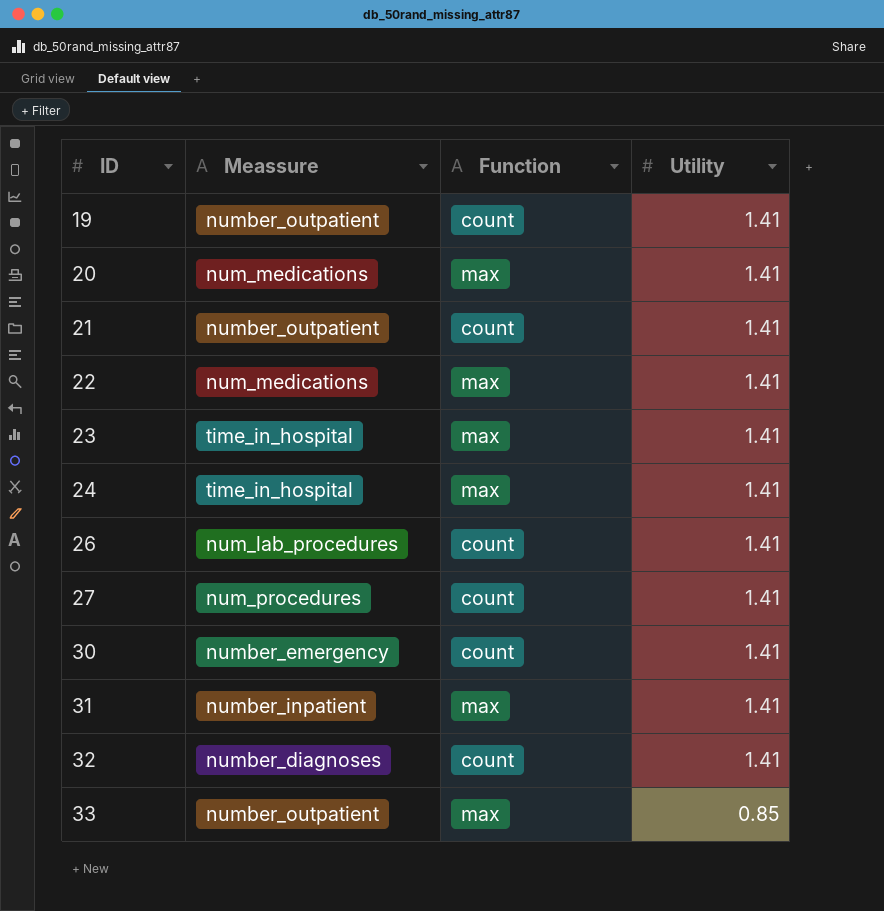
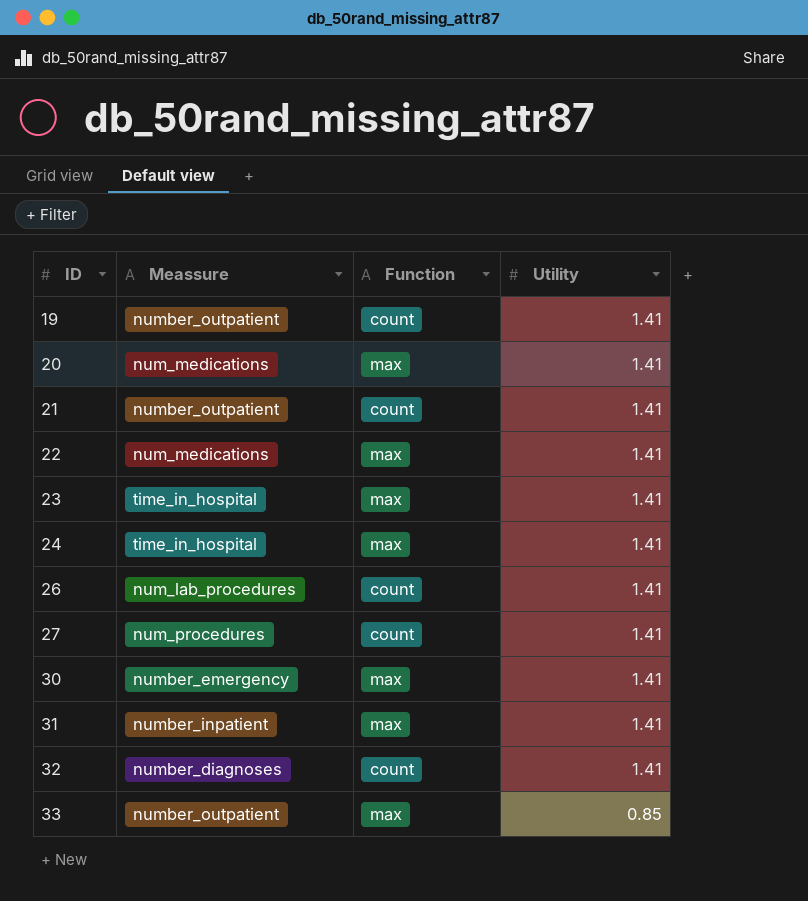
30 | Function: count -> max

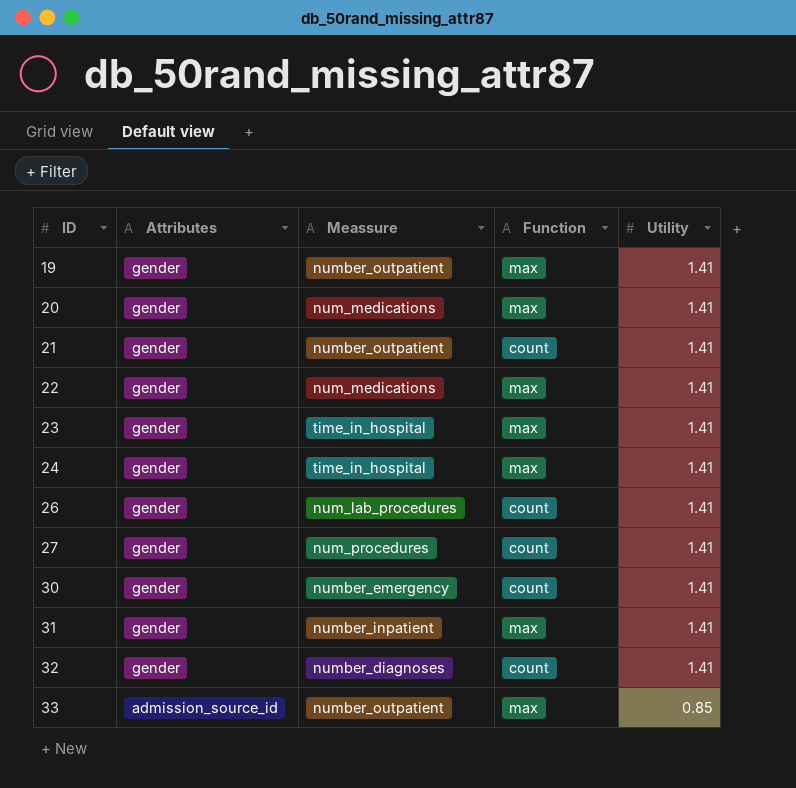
column Attributes | position: none -> 2
19 | Function: count -> max
30 | Function: max -> count

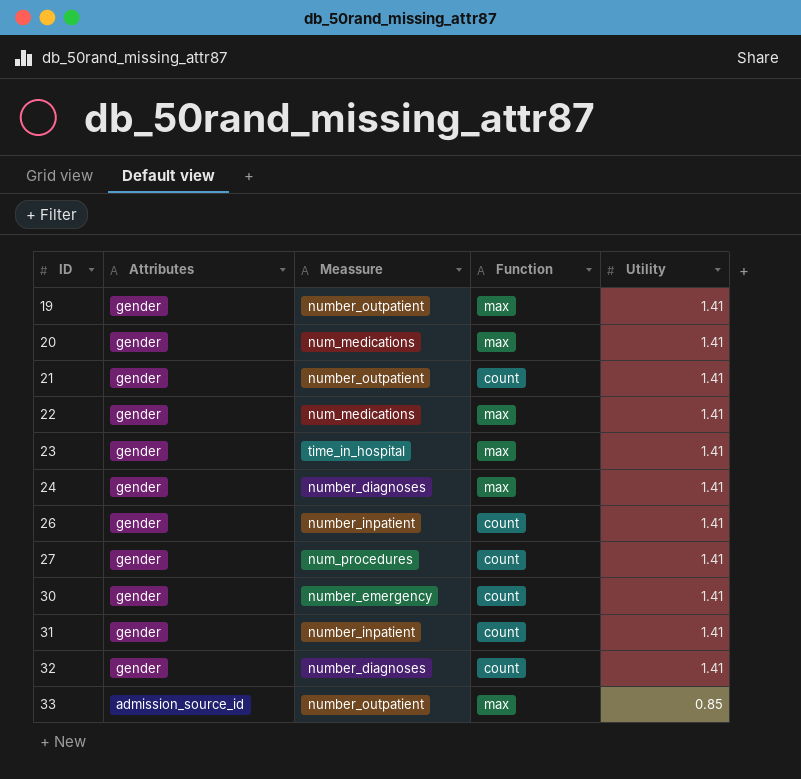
24 | Meassure: time_in_hospital -> number_diagnoses
26 | Meassure: num_lab_procedures -> number_inpatient
31 | Function: max -> count

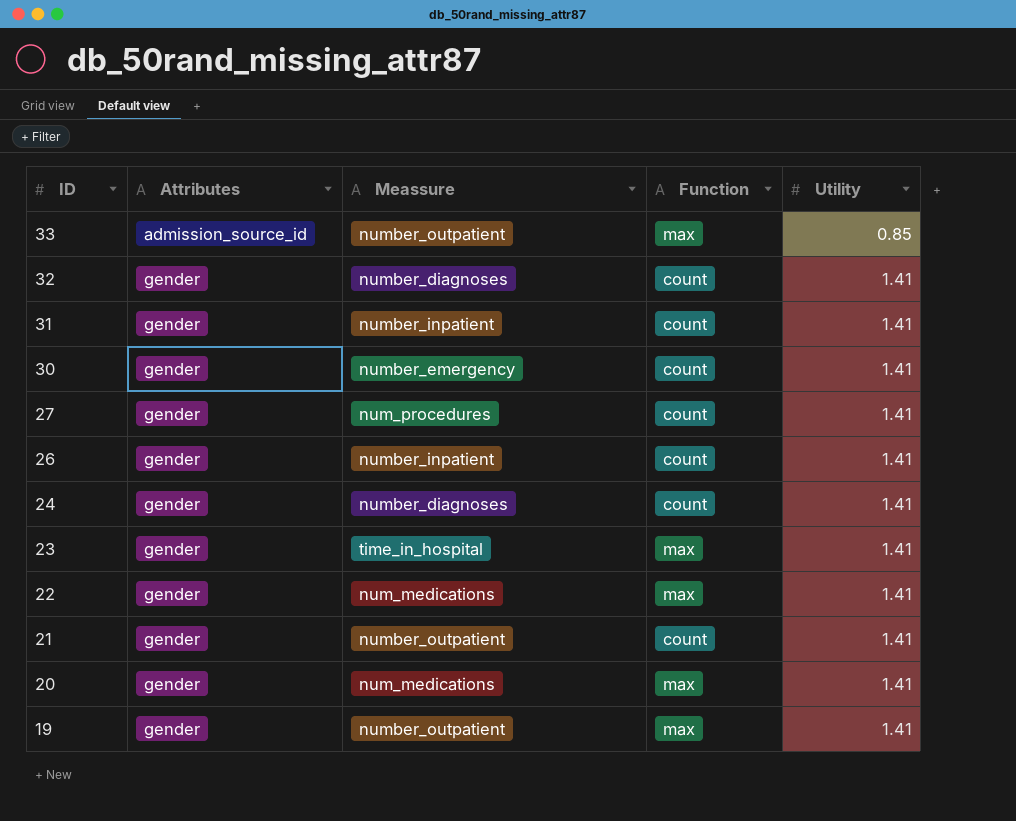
row order: ID ascending -> ID descending
24 | Function: max -> count

